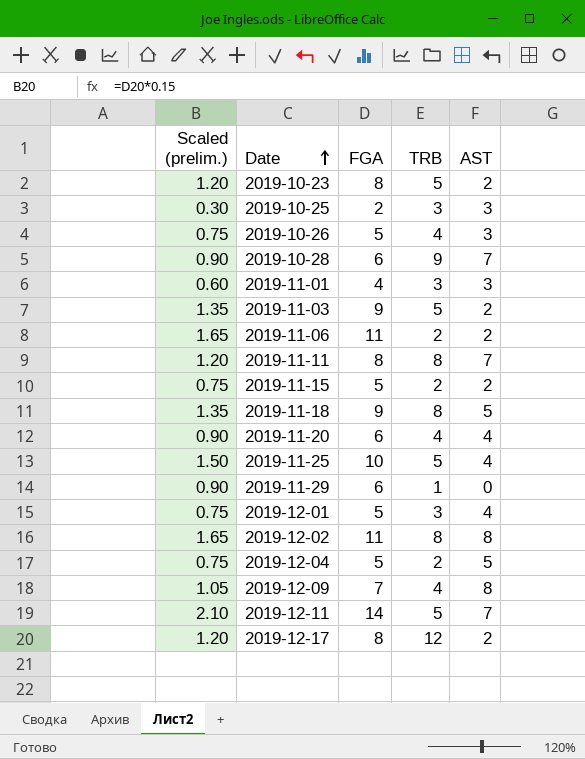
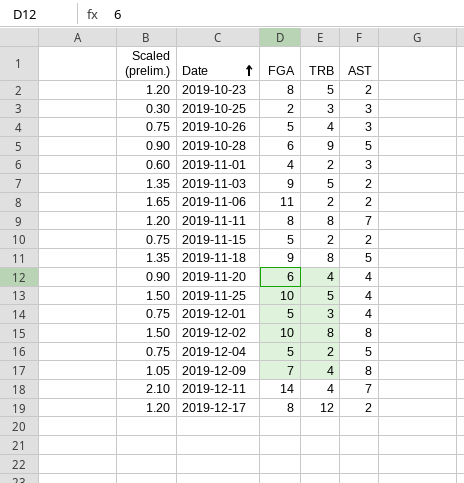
row 2019-11-29: 0.90 | 6 | 1 | 0 -> none
2019-10-28 | AST: 7 -> 5
2019-11-01 | TRB: 3 -> 2
2019-12-02 | Scaled (prelim.): 1.65 -> 1.50
2019-12-02 | FGA: 11 -> 10
2019-12-11 | TRB: 5 -> 4

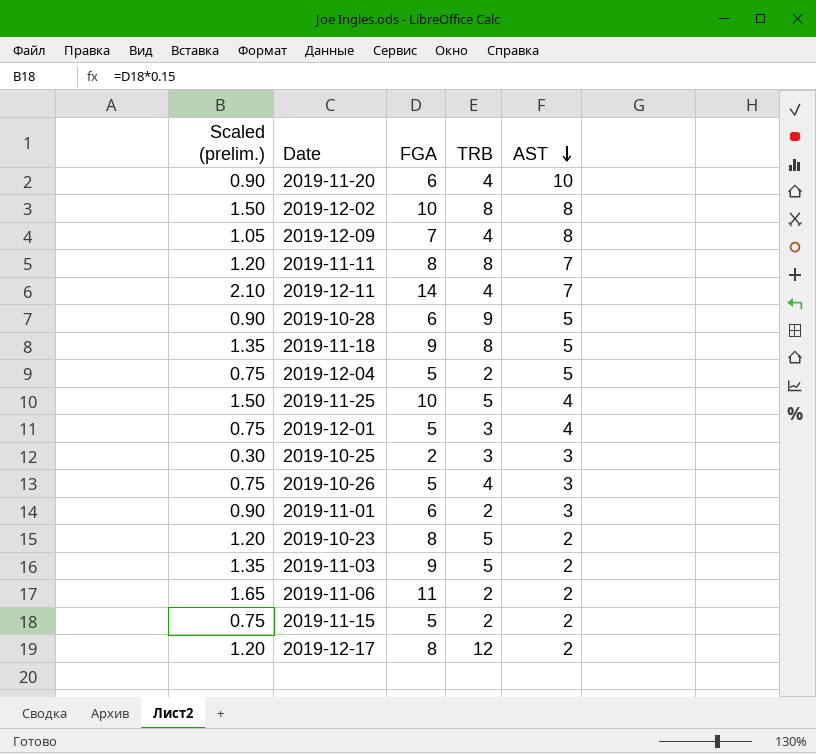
row order: Date ascending -> AST descending
2019-11-20 | AST: 4 -> 10
2019-11-01 | Scaled (prelim.): 0.60 -> 0.90
2019-11-01 | FGA: 4 -> 6

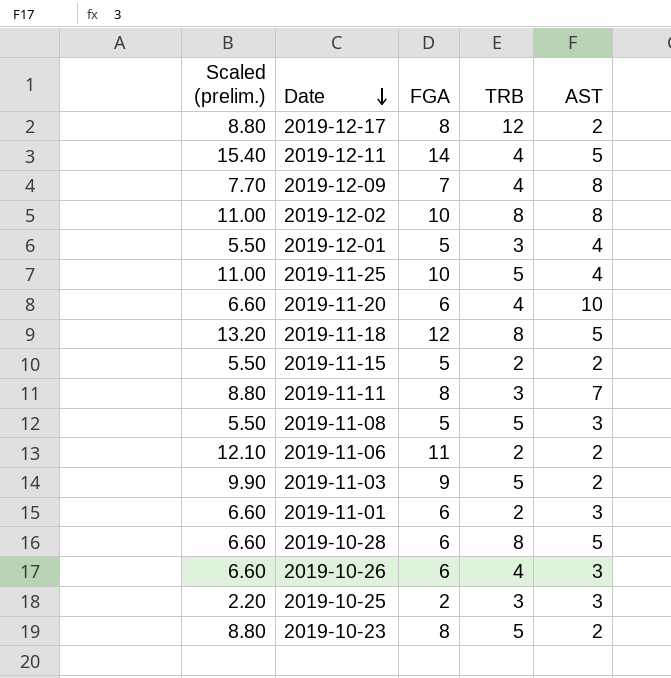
row order: AST descending -> Date descending
column Scaled (prelim.) | formula: [FGA] * 0.15 -> [FGA] * 1.1
row 2019-12-04: 0.75 | 5 | 2 | 5 -> none
2019-12-11 | AST: 7 -> 5
2019-11-18 | FGA: 9 -> 12
2019-11-11 | TRB: 8 -> 3
row 2019-11-08: none -> 5.50 | 5 | 5 | 3
2019-10-28 | TRB: 9 -> 8
2019-10-26 | FGA: 5 -> 6

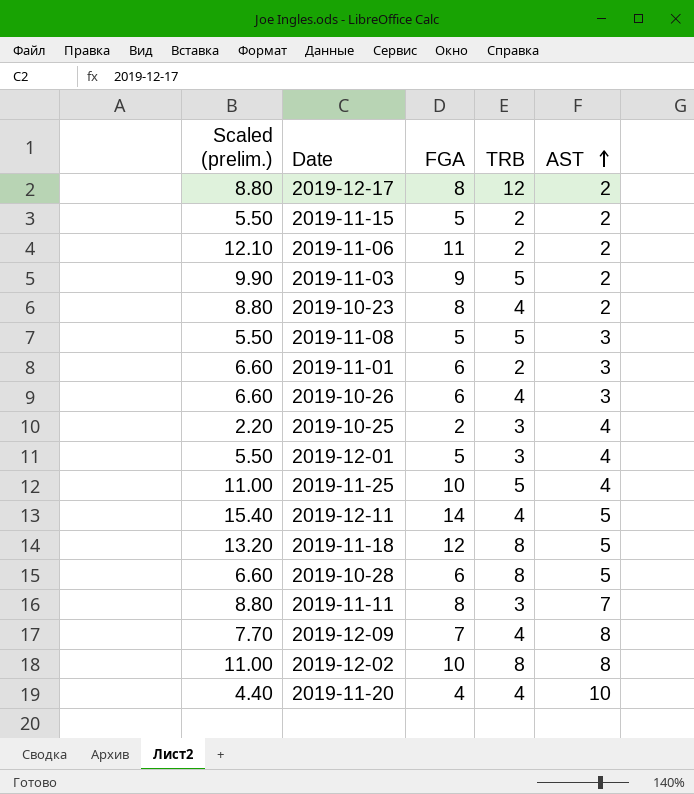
row order: Date descending -> AST ascending
2019-10-23 | TRB: 5 -> 4
2019-10-25 | AST: 3 -> 4
2019-11-20 | Scaled (prelim.): 6.60 -> 4.40
2019-11-20 | FGA: 6 -> 4

